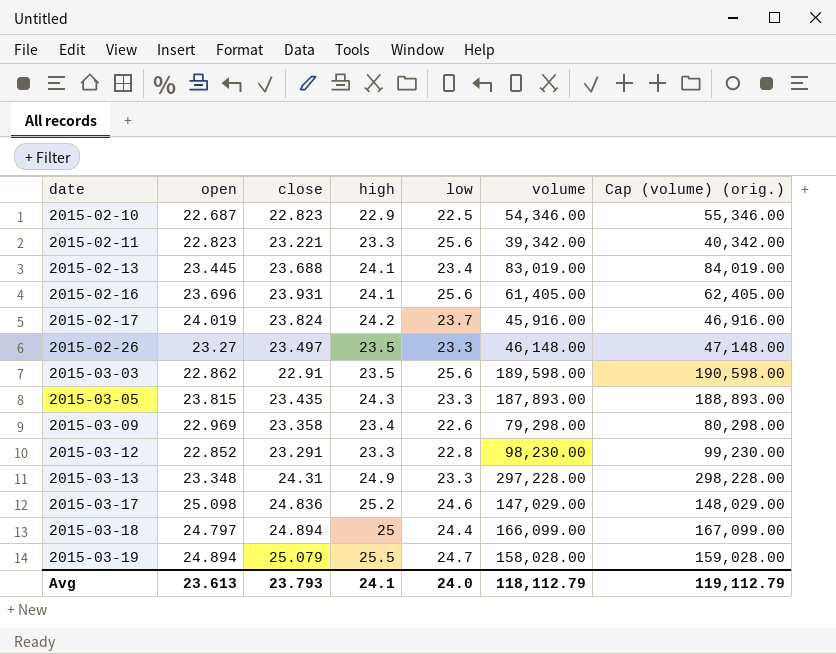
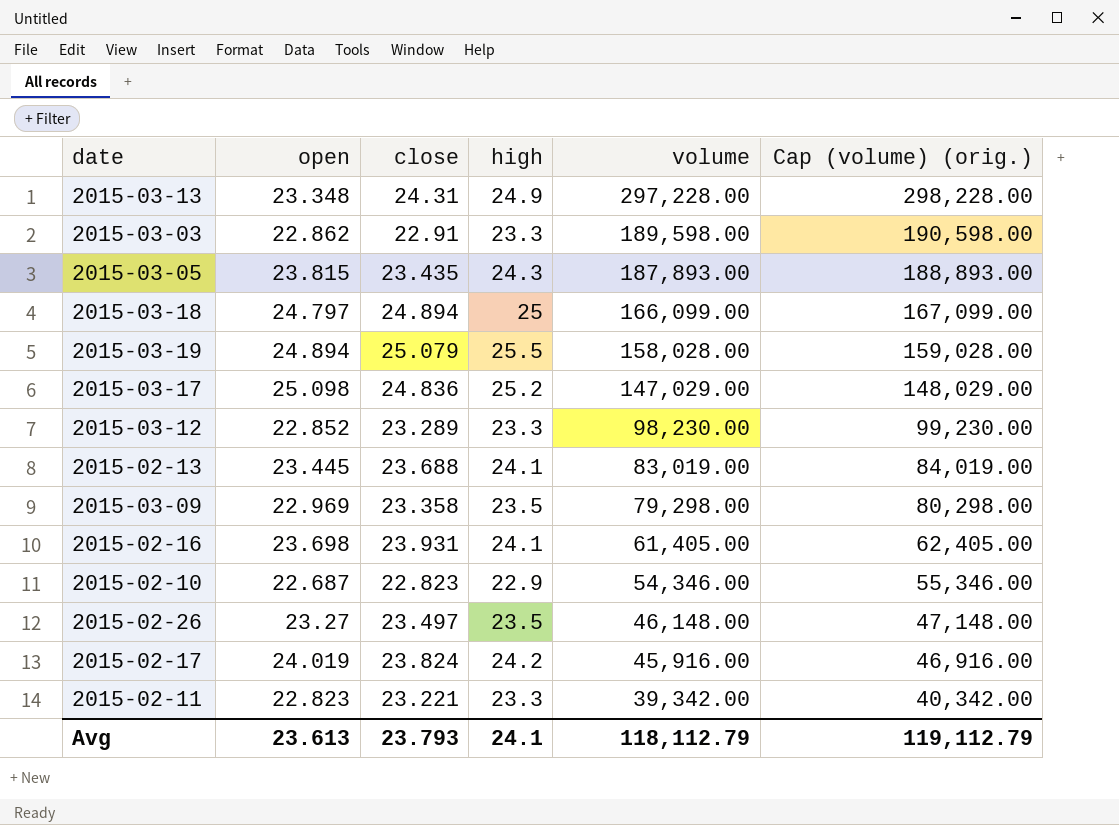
row order: date ascending -> volume descending
column low | position: 5 -> none
2015-03-03 | high: 23.5 -> 23.3
2015-03-12 | close: 23.291 -> 23.289
2015-03-09 | high: 23.4 -> 23.5
2015-02-16 | open: 23.696 -> 23.698

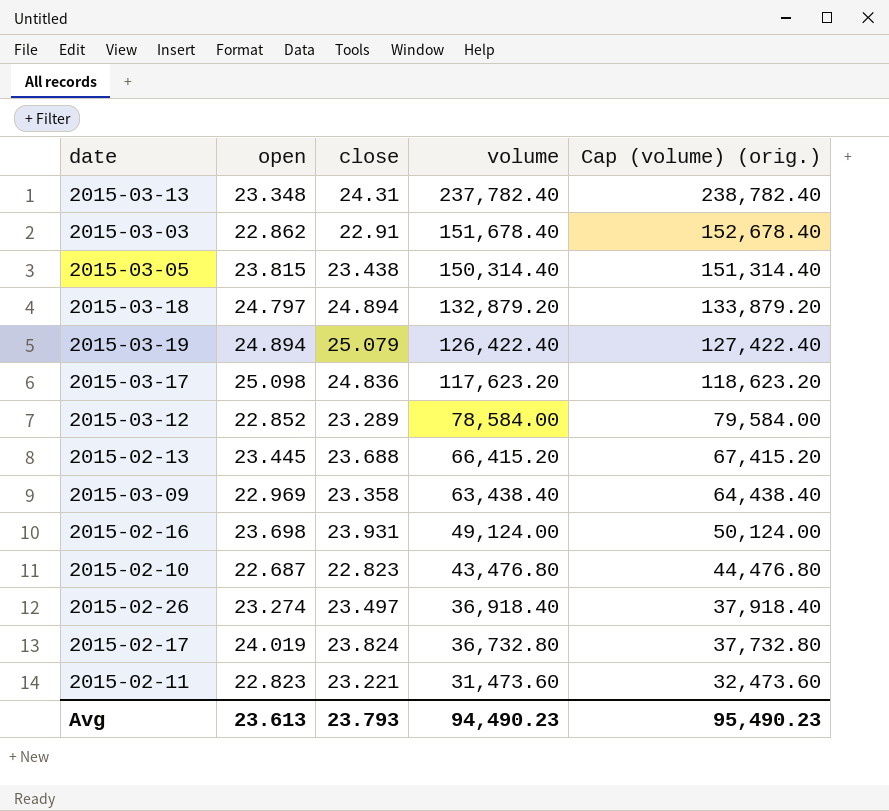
column high | position: 4 -> none
2015-03-13 | volume: 297,228.00 -> 237,782.40
2015-03-13 | Cap (volume) (orig.): 298,228.00 -> 238,782.40
2015-03-03 | volume: 189,598.00 -> 151,678.40
2015-03-03 | Cap (volume) (orig.): 190,598.00 -> 152,678.40
2015-03-05 | close: 23.435 -> 23.438
2015-03-05 | volume: 187,893.00 -> 150,314.40
2015-03-05 | Cap (volume) (orig.): 188,893.00 -> 151,314.40
2015-03-18 | volume: 166,099.00 -> 132,879.20
2015-03-18 | Cap (volume) (orig.): 167,099.00 -> 133,879.20
2015-03-19 | volume: 158,028.00 -> 126,422.40
2015-03-19 | Cap (volume) (orig.): 159,028.00 -> 127,422.40
2015-03-17 | volume: 147,029.00 -> 117,623.20
2015-03-17 | Cap (volume) (orig.): 148,029.00 -> 118,623.20
2015-03-12 | volume: 98,230.00 -> 78,584.00
2015-03-12 | Cap (volume) (orig.): 99,230.00 -> 79,584.00
2015-02-13 | volume: 83,019.00 -> 66,415.20
2015-02-13 | Cap (volume) (orig.): 84,019.00 -> 67,415.20
2015-03-09 | volume: 79,298.00 -> 63,438.40
2015-03-09 | Cap (volume) (orig.): 80,298.00 -> 64,438.40
2015-02-16 | volume: 61,405.00 -> 49,124.00
2015-02-16 | Cap (volume) (orig.): 62,405.00 -> 50,124.00
2015-02-10 | volume: 54,346.00 -> 43,476.80
2015-02-10 | Cap (volume) (orig.): 55,346.00 -> 44,476.80
2015-02-26 | open: 23.27 -> 23.274
2015-02-26 | volume: 46,148.00 -> 36,918.40
2015-02-26 | Cap (volume) (orig.): 47,148.00 -> 37,918.40
2015-02-17 | volume: 45,916.00 -> 36,732.80
2015-02-17 | Cap (volume) (orig.): 46,916.00 -> 37,732.80
2015-02-11 | volume: 39,342.00 -> 31,473.60
2015-02-11 | Cap (volume) (orig.): 40,342.00 -> 32,473.60
Avg | volume: 118,112.79 -> 94,490.23
Avg | Cap (volume) (orig.): 119,112.79 -> 95,490.23

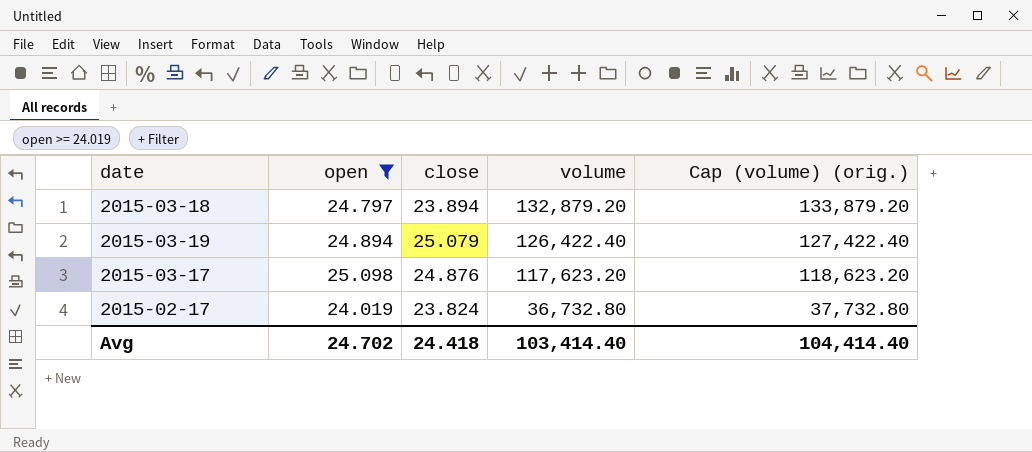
filter: none -> open >= 24.019
2015-03-18 | close: 24.894 -> 23.894
2015-03-17 | close: 24.836 -> 24.876
Avg | open: 23.613 -> 24.702
Avg | close: 23.793 -> 24.418
Avg | volume: 94,490.23 -> 103,414.40
Avg | Cap (volume) (orig.): 95,490.23 -> 104,414.40

